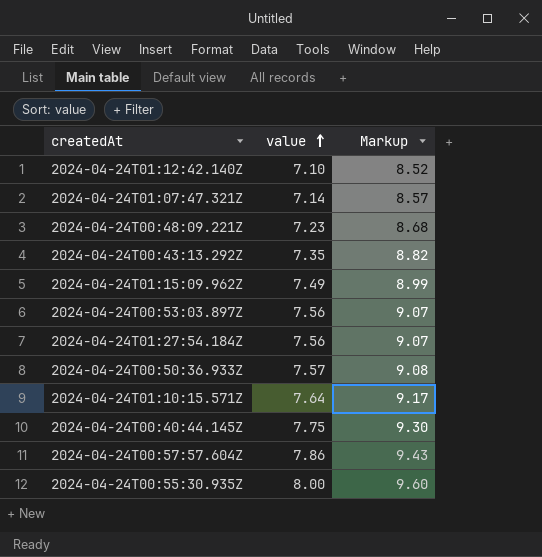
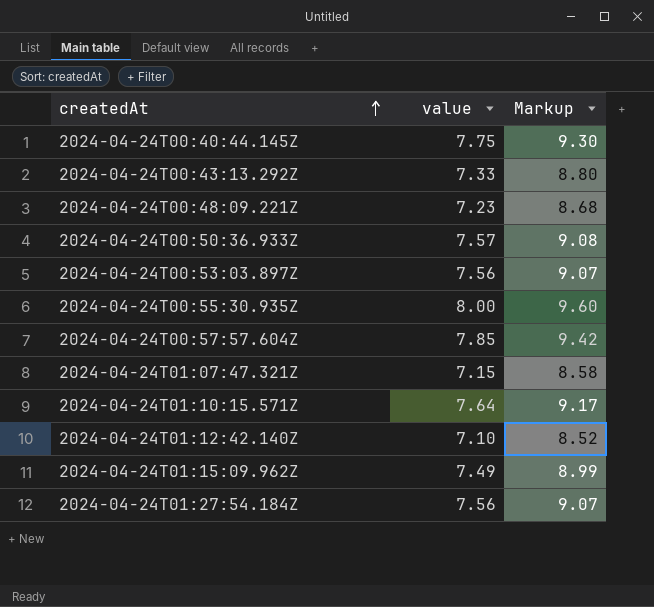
row order: value ascending -> createdAt ascending
2024-04-24T00:43:13.292Z | value: 7.35 -> 7.33
2024-04-24T00:43:13.292Z | Markup: 8.82 -> 8.80
2024-04-24T00:57:57.604Z | value: 7.86 -> 7.85
2024-04-24T00:57:57.604Z | Markup: 9.43 -> 9.42
2024-04-24T01:07:47.321Z | value: 7.14 -> 7.15
2024-04-24T01:07:47.321Z | Markup: 8.57 -> 8.58

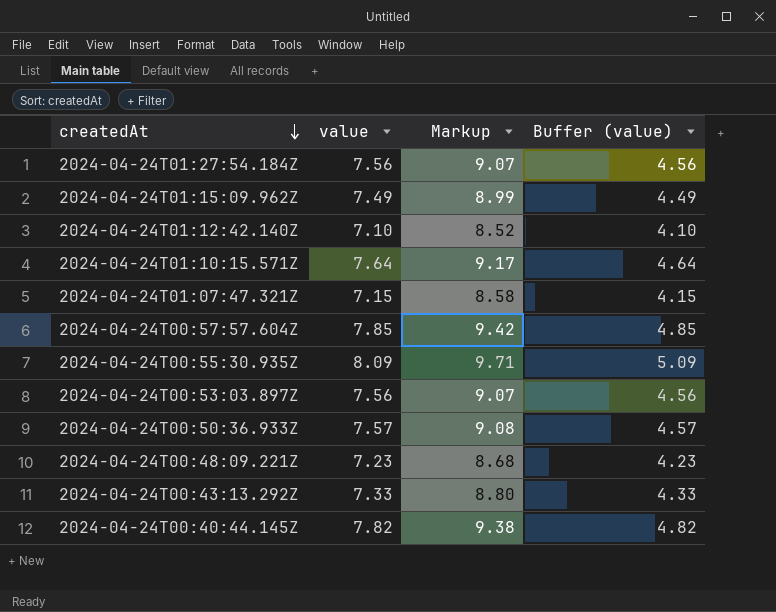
row order: createdAt ascending -> createdAt descending
column Buffer (value) | formula: none -> [value] - 3
2024-04-24T00:55:30.935Z | value: 8.00 -> 8.09
2024-04-24T00:55:30.935Z | Markup: 9.60 -> 9.71
2024-04-24T00:40:44.145Z | value: 7.75 -> 7.82
2024-04-24T00:40:44.145Z | Markup: 9.30 -> 9.38

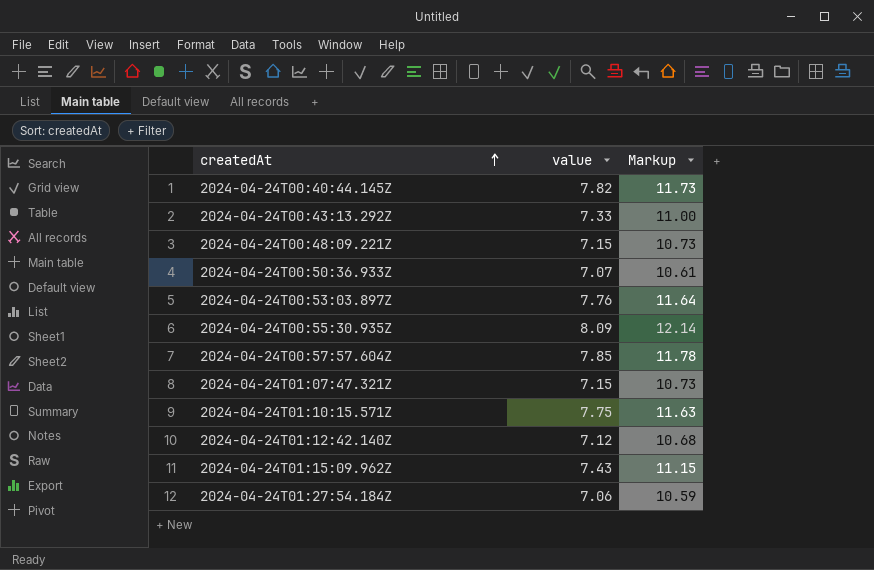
row order: createdAt descending -> createdAt ascending
column Buffer (value) | formula: [value] - 3 -> none
column Markup | formula: [value] * 1.2 -> [value] * 1.5
2024-04-24T00:48:09.221Z | value: 7.23 -> 7.15
2024-04-24T00:50:36.933Z | value: 7.57 -> 7.07
2024-04-24T00:53:03.897Z | value: 7.56 -> 7.76
2024-04-24T01:10:15.571Z | value: 7.64 -> 7.75
2024-04-24T01:12:42.140Z | value: 7.10 -> 7.12
2024-04-24T01:15:09.962Z | value: 7.49 -> 7.43
2024-04-24T01:27:54.184Z | value: 7.56 -> 7.06

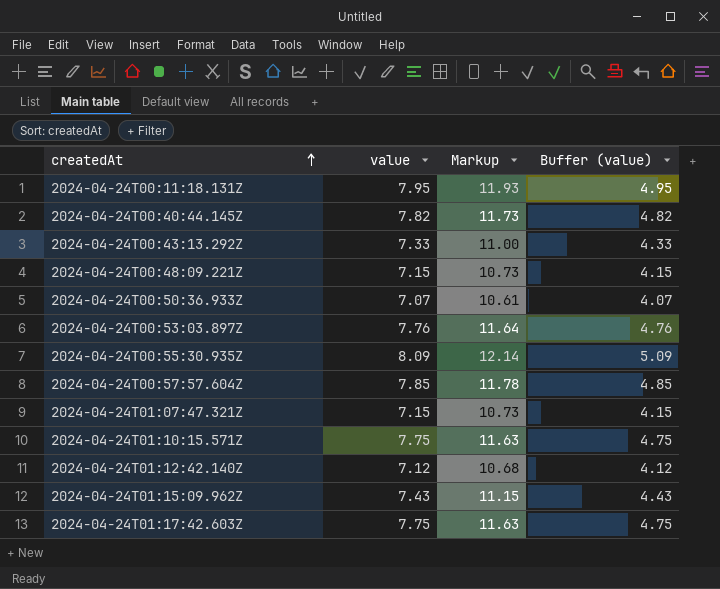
column Buffer (value) | formula: none -> [value] - 3
row 2024-04-24T01:27:54.184Z: 7.06 | 10.59 -> none
row 2024-04-24T00:11:18.131Z: none -> 7.95 | 11.93 | 4.95
row 2024-04-24T01:17:42.603Z: none -> 7.75 | 11.63 | 4.75

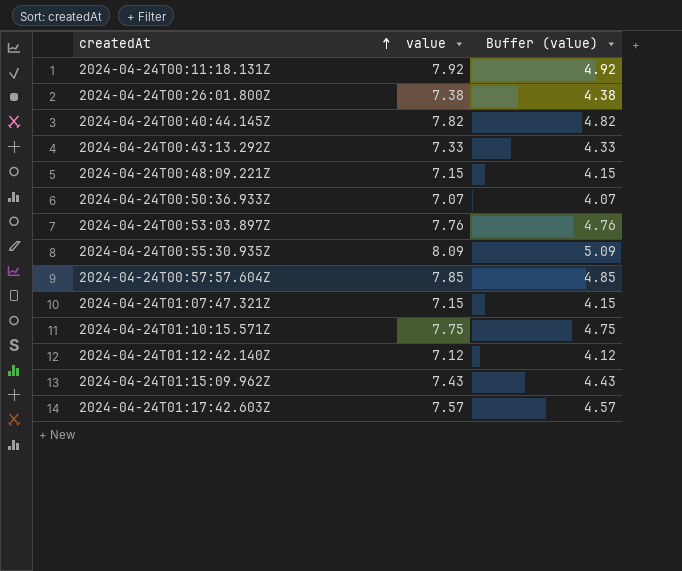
column Markup | formula: [value] * 1.5 -> none
2024-04-24T00:11:18.131Z | value: 7.95 -> 7.92
2024-04-24T00:11:18.131Z | Buffer (value): 4.95 -> 4.92
row 2024-04-24T00:26:01.800Z: none -> 7.38 | 4.38
2024-04-24T01:17:42.603Z | value: 7.75 -> 7.57
2024-04-24T01:17:42.603Z | Buffer (value): 4.75 -> 4.57

